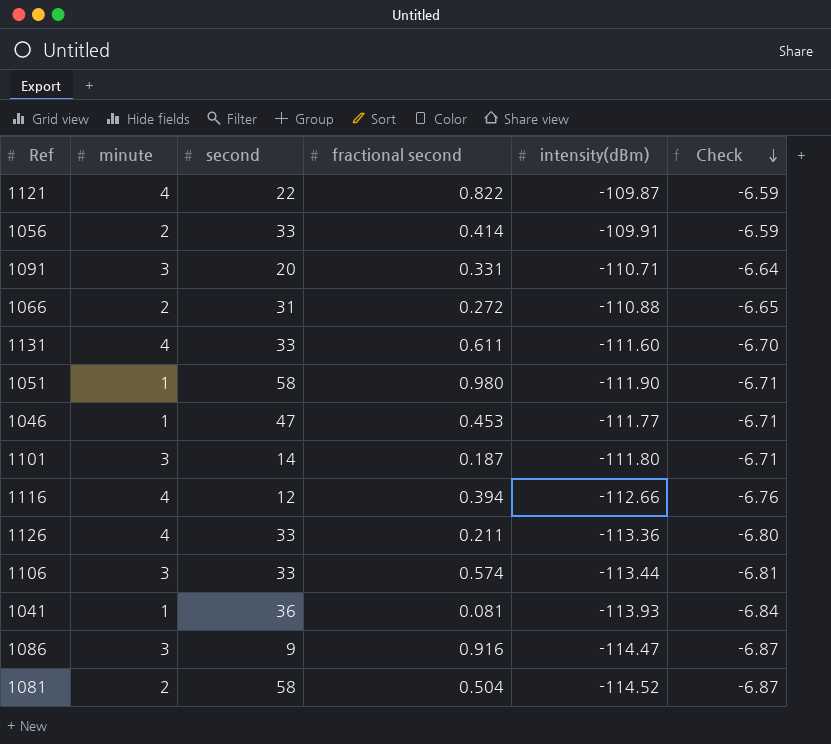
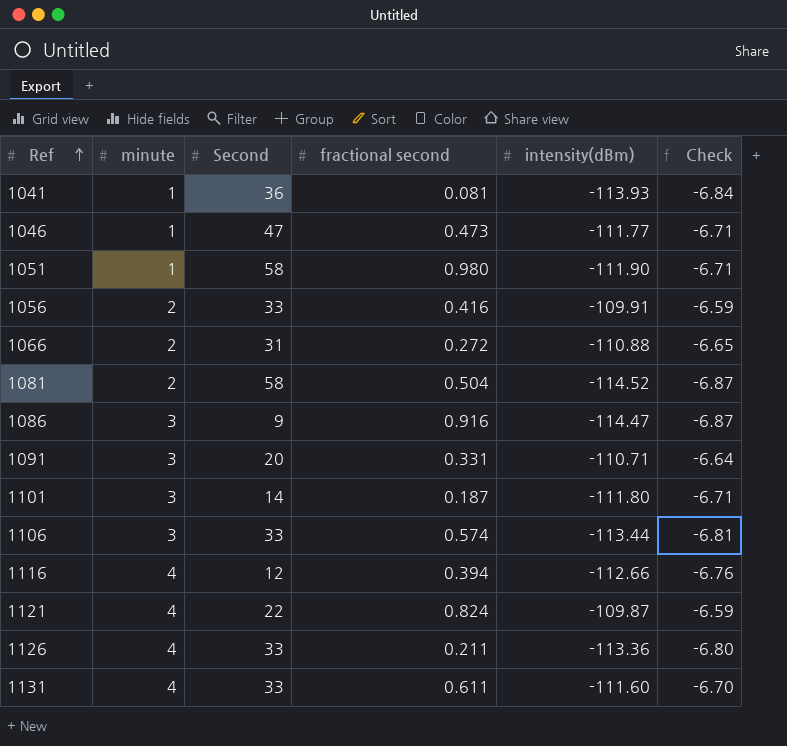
row order: Check descending -> Ref ascending
column name: second -> Second
1046 | fractional second: 0.453 -> 0.473
1056 | fractional second: 0.414 -> 0.416
1121 | fractional second: 0.822 -> 0.824

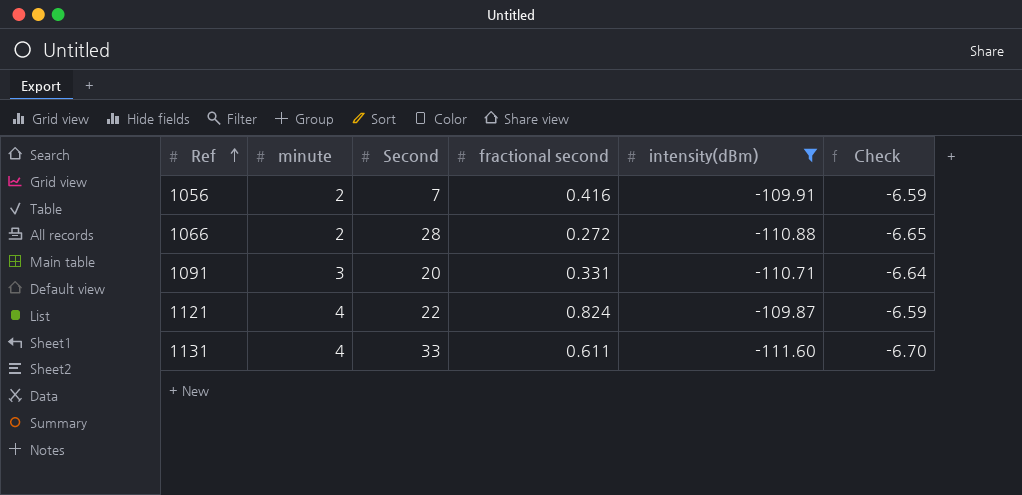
filter: none -> intensity(dBm) >= -111.60
1056 | Second: 33 -> 7
1066 | Second: 31 -> 28

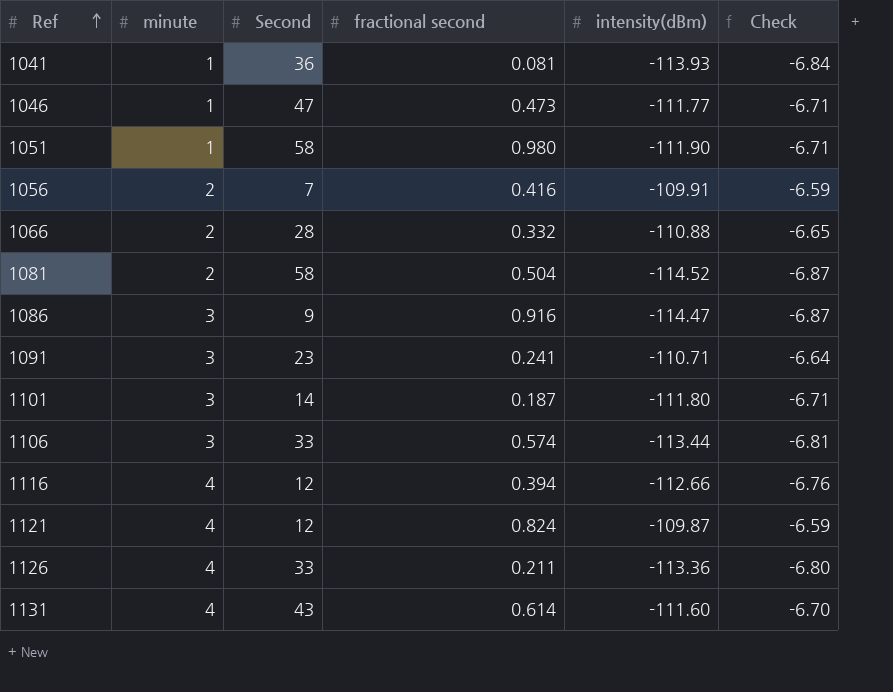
filter: intensity(dBm) >= -111.60 -> none
1066 | fractional second: 0.272 -> 0.332
1091 | Second: 20 -> 23
1091 | fractional second: 0.331 -> 0.241
1121 | Second: 22 -> 12
1131 | Second: 33 -> 43
1131 | fractional second: 0.611 -> 0.614

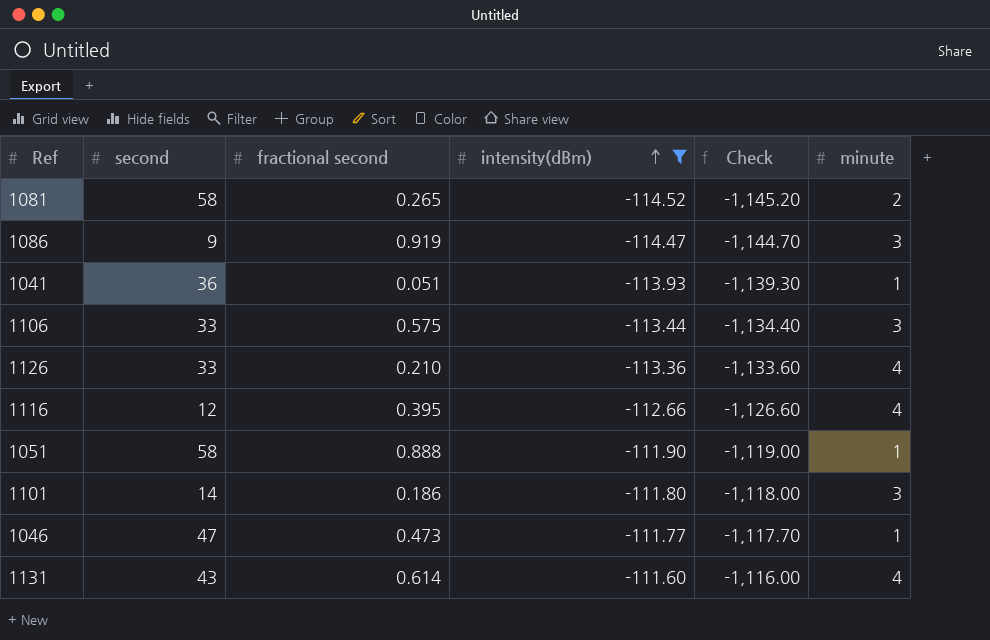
filter: none -> intensity(dBm) <= -111.60
row order: Ref ascending -> intensity(dBm) ascending
column name: Second -> second
column Check | formula: [intensity(dBm)] * 0.06 -> [intensity(dBm)] * 10
column minute | position: 2 -> 6
1081 | fractional second: 0.504 -> 0.265
1086 | fractional second: 0.916 -> 0.919
1041 | fractional second: 0.081 -> 0.051
1106 | fractional second: 0.574 -> 0.575
1126 | fractional second: 0.211 -> 0.210
1116 | fractional second: 0.394 -> 0.395
1051 | fractional second: 0.980 -> 0.888
1101 | fractional second: 0.187 -> 0.186

